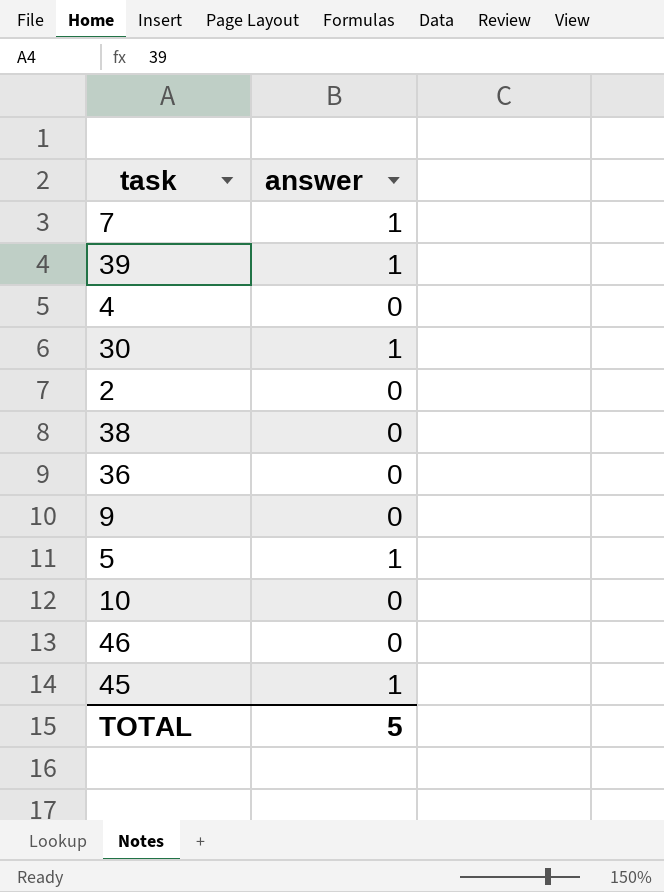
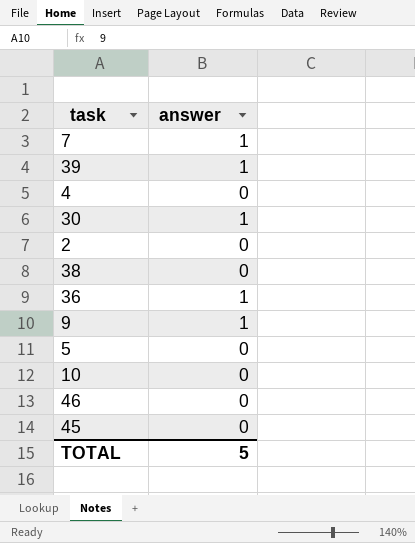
36 | answer: 0 -> 1
9 | answer: 0 -> 1
5 | answer: 1 -> 0
45 | answer: 1 -> 0

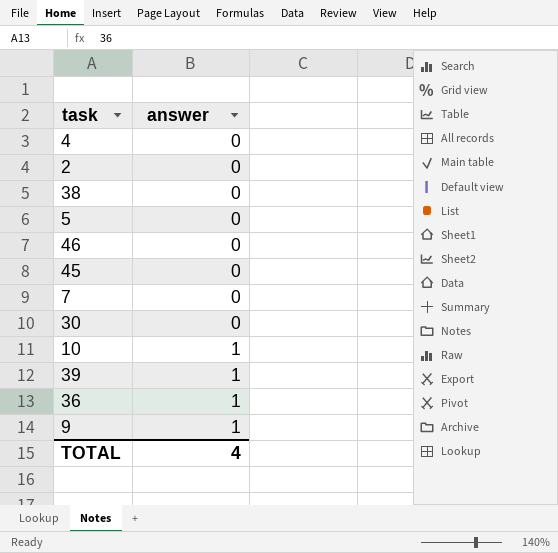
row order: none -> answer ascending
7 | answer: 1 -> 0
30 | answer: 1 -> 0
10 | answer: 0 -> 1
TOTAL | answer: 5 -> 4

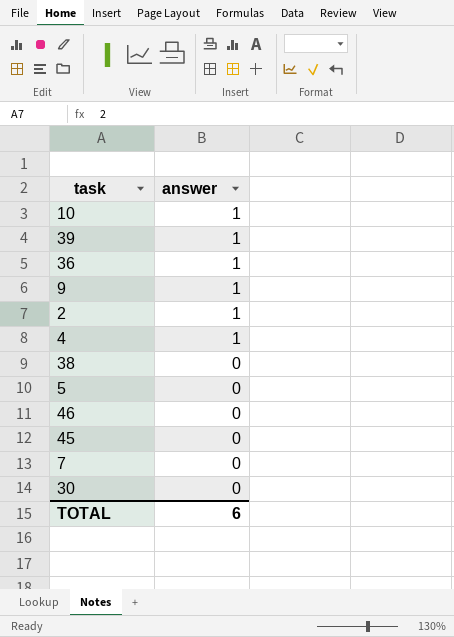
row order: answer ascending -> answer descending
2 | answer: 0 -> 1
4 | answer: 0 -> 1
TOTAL | answer: 4 -> 6

